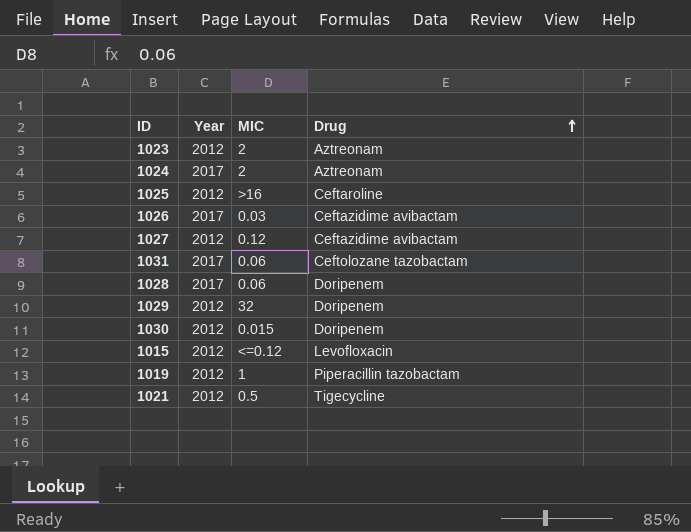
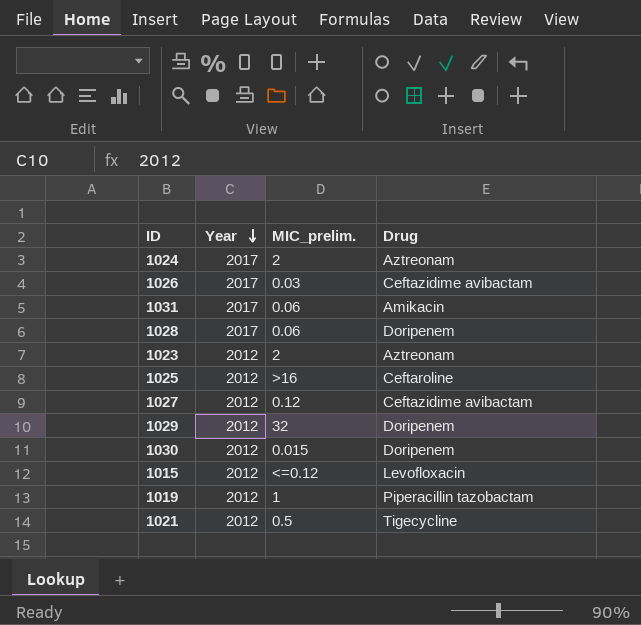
row order: Drug ascending -> Year descending
column name: MIC -> MIC_prelim.
1031 | Drug: Ceftolozane tazobactam -> Amikacin

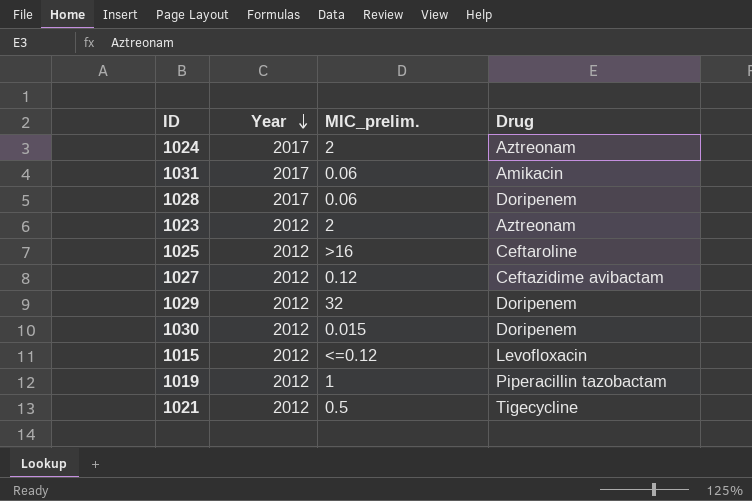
row 1026: 2017 | 0.03 | Ceftazidime avibactam -> none

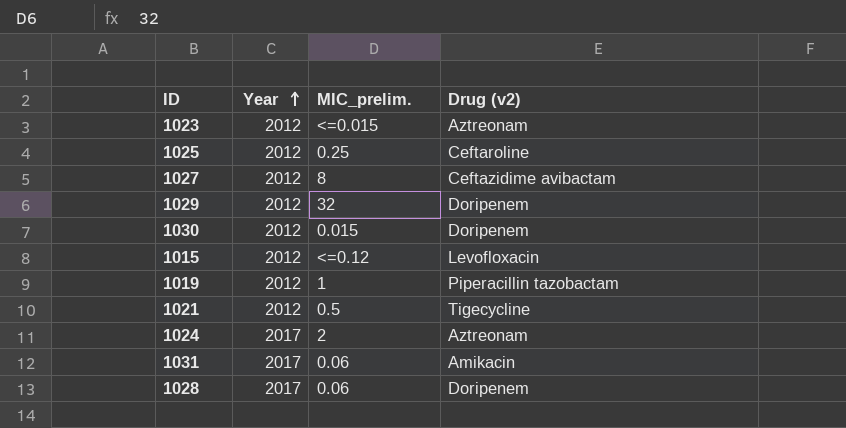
row order: Year descending -> Year ascending
column name: Drug -> Drug (v2)
1023 | MIC_prelim.: 2 -> <=0.015
1025 | MIC_prelim.: >16 -> 0.25
1027 | MIC_prelim.: 0.12 -> 8

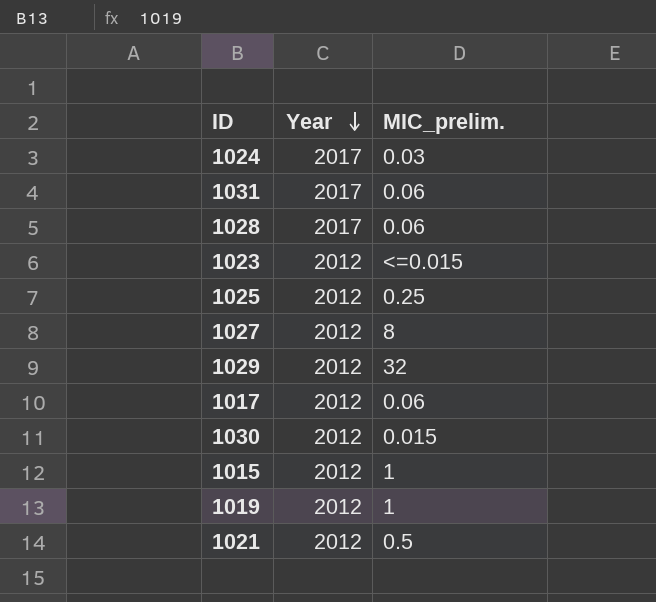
row order: Year ascending -> Year descending
column Drug (v2) | position: 4 -> none
1024 | MIC_prelim.: 2 -> 0.03
row 1017: none -> 2012 | 0.06
1015 | MIC_prelim.: <=0.12 -> 1

